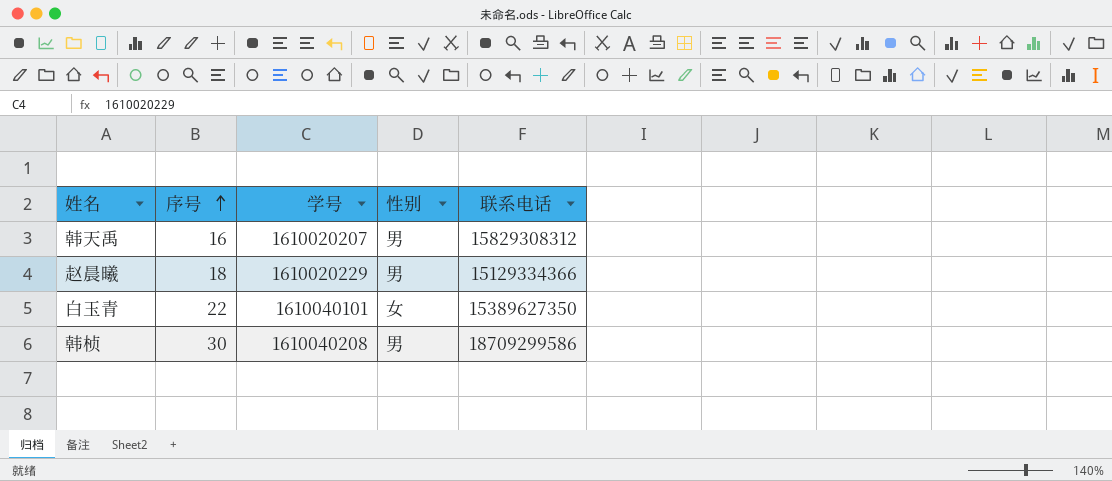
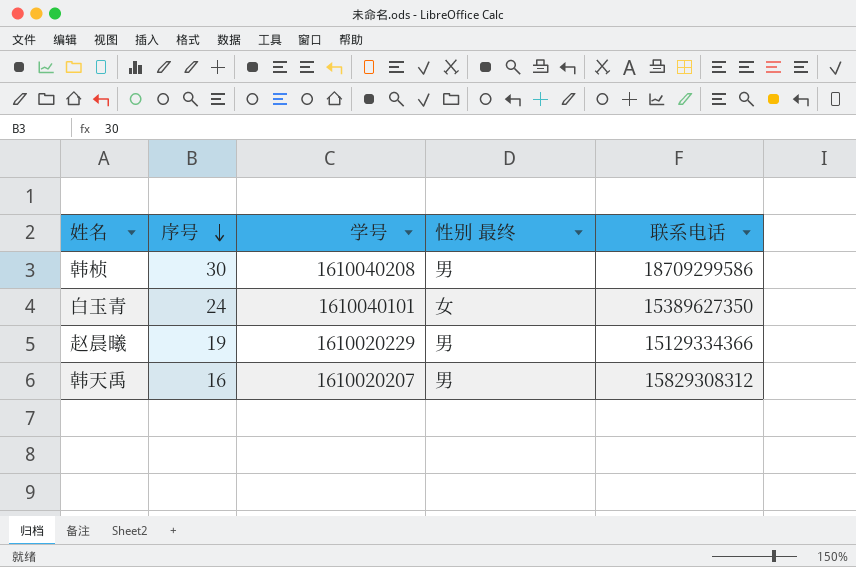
row order: 序号 ascending -> 序号 descending
column name: 性别 -> 性别 最终
白玉青 | 序号: 22 -> 24
赵晨曦 | 序号: 18 -> 19

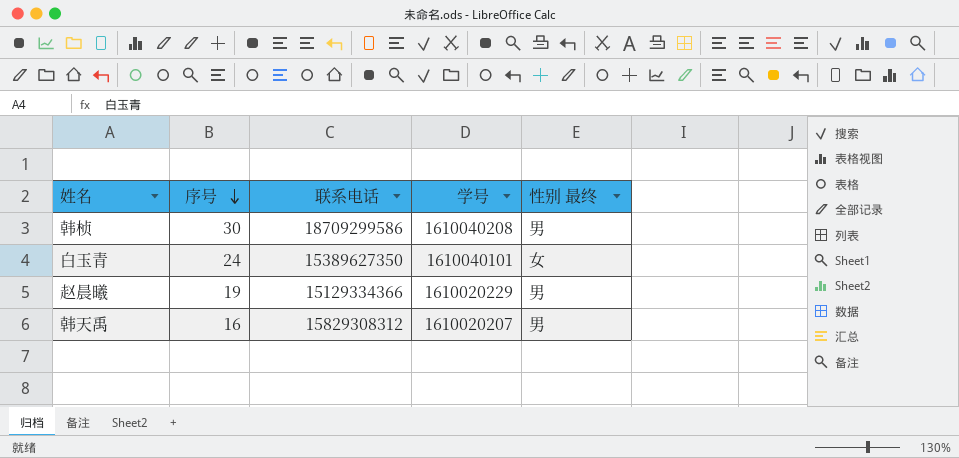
column 联系电话 | position: 5 -> 3

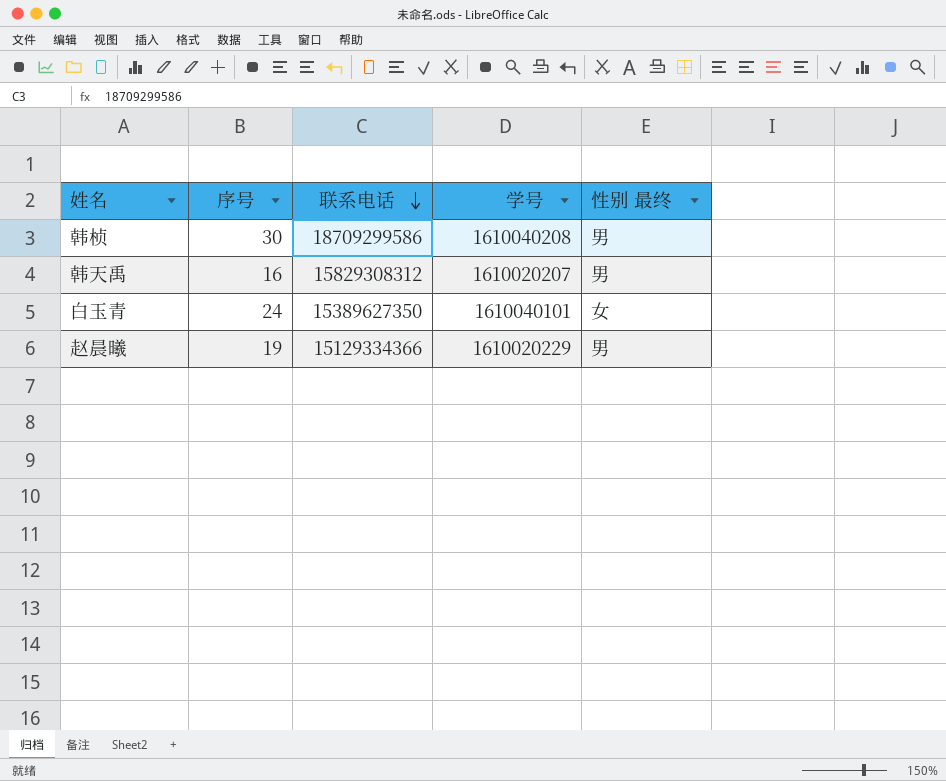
row order: 序号 descending -> 联系电话 descending

